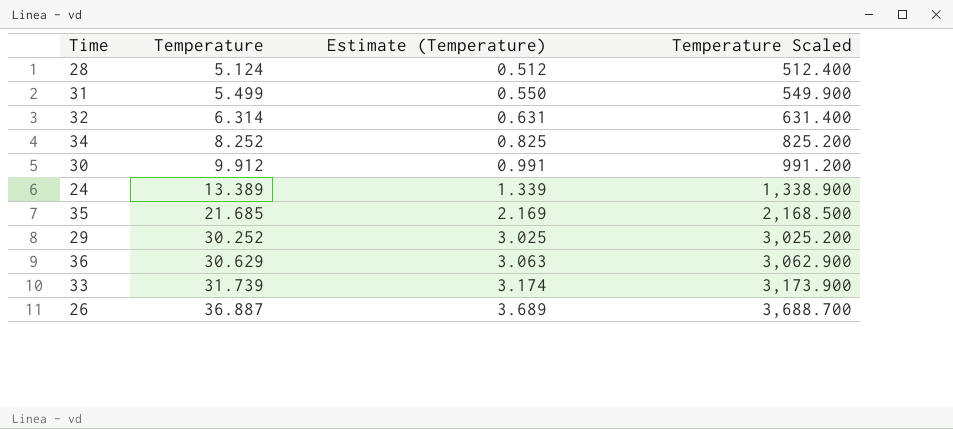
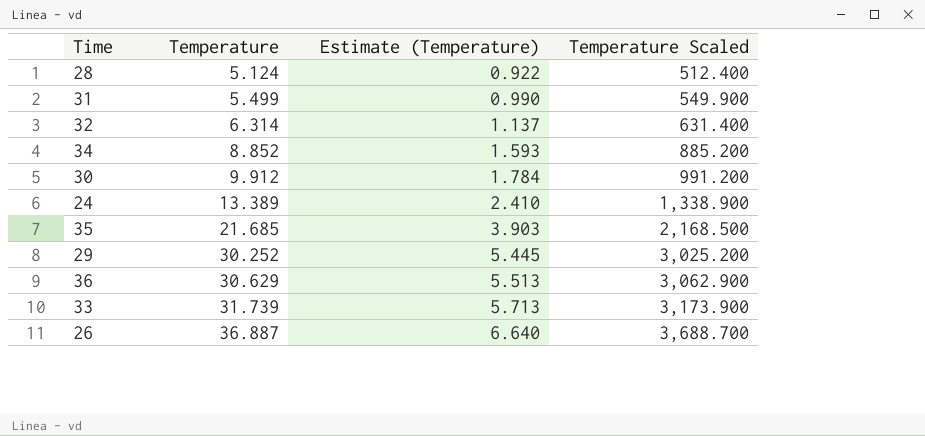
column Estimate (Temperature) | formula: [Temperature] * 0.1 -> [Temperature] * 0.18
34 | Temperature: 8.252 -> 8.852
34 | Temperature Scaled: 825.200 -> 885.200

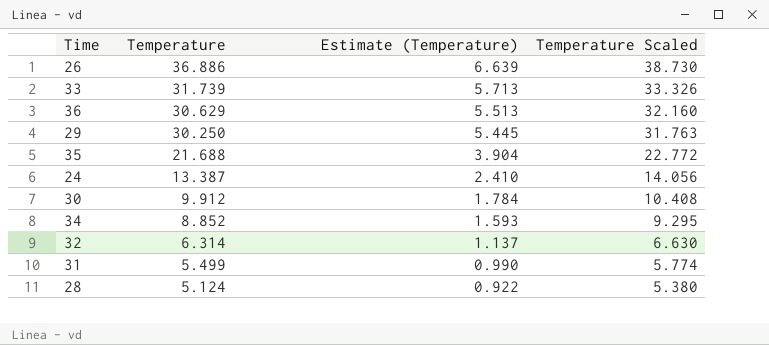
row order: Temperature ascending -> Temperature descending
column Temperature Scaled | formula: [Temperature] * 100 -> [Temperature] * 1.05
26 | Temperature: 36.887 -> 36.886
26 | Estimate (Temperature): 6.640 -> 6.639
29 | Temperature: 30.252 -> 30.250
35 | Temperature: 21.685 -> 21.688
35 | Estimate (Temperature): 3.903 -> 3.904
24 | Temperature: 13.389 -> 13.387

